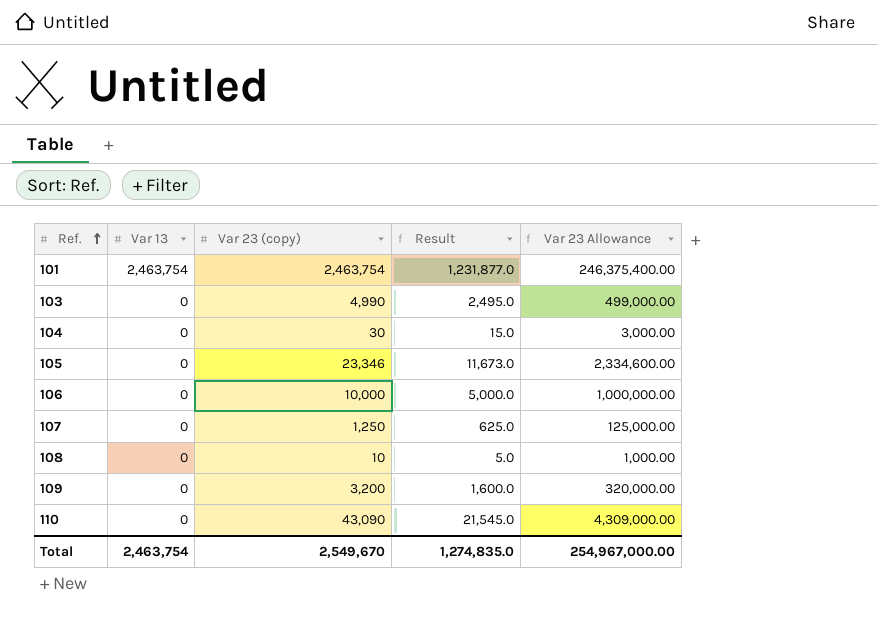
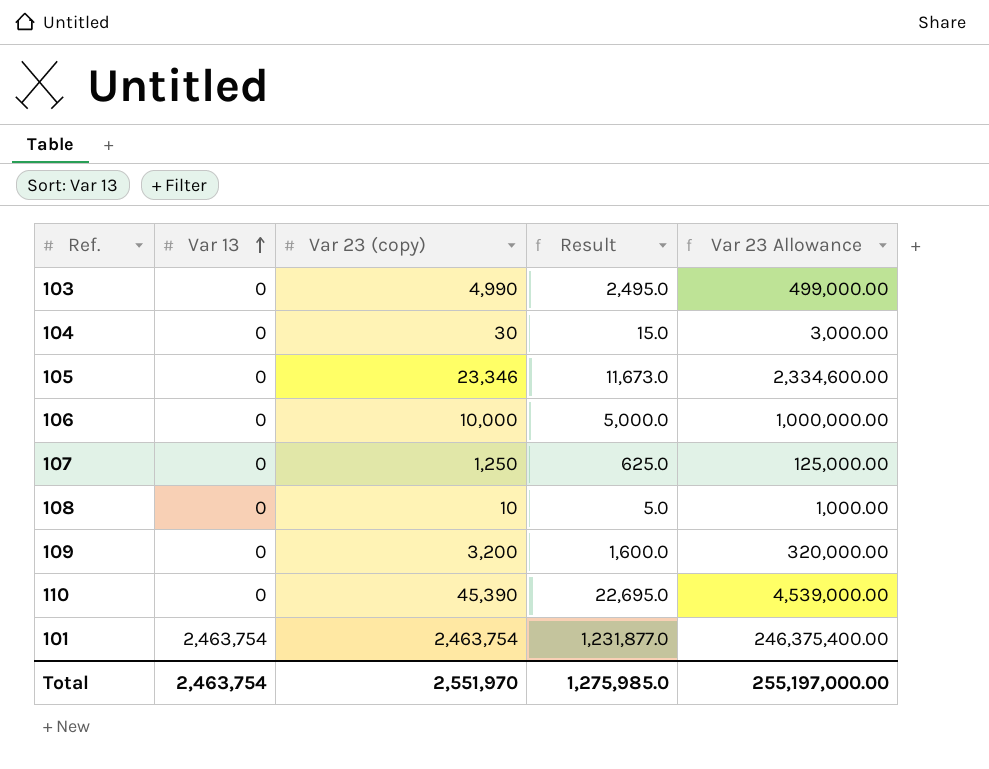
row order: Ref. ascending -> Var 13 ascending
110 | Var 23 (copy): 43,090 -> 45,390
110 | Result: 21,545.0 -> 22,695.0
110 | Var 23 Allowance: 4,309,000.00 -> 4,539,000.00
Total | Var 23 (copy): 2,549,670 -> 2,551,970
Total | Result: 1,274,835.0 -> 1,275,985.0
Total | Var 23 Allowance: 254,967,000.00 -> 255,197,000.00

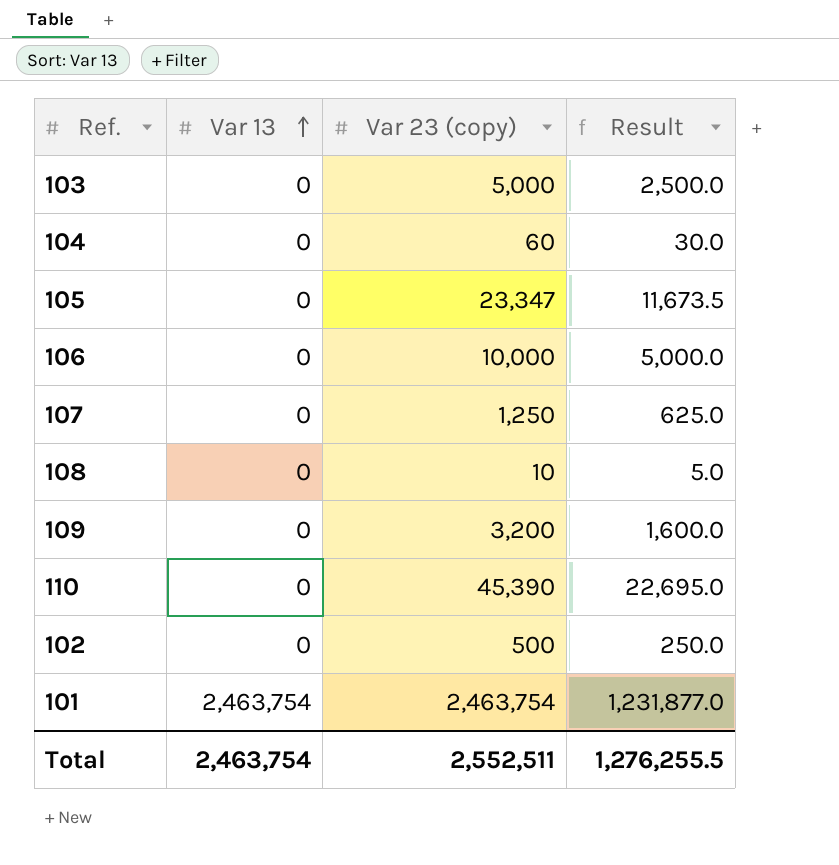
column Var 23 Allowance | formula: [Var 23 (copy)] * 100 -> none
103 | Var 23 (copy): 4,990 -> 5,000
103 | Result: 2,495.0 -> 2,500.0
104 | Var 23 (copy): 30 -> 60
104 | Result: 15.0 -> 30.0
105 | Var 23 (copy): 23,346 -> 23,347
105 | Result: 11,673.0 -> 11,673.5
row 102: none -> 0 | 500 | 250.0
Total | Var 23 (copy): 2,551,970 -> 2,552,511
Total | Result: 1,275,985.0 -> 1,276,255.5

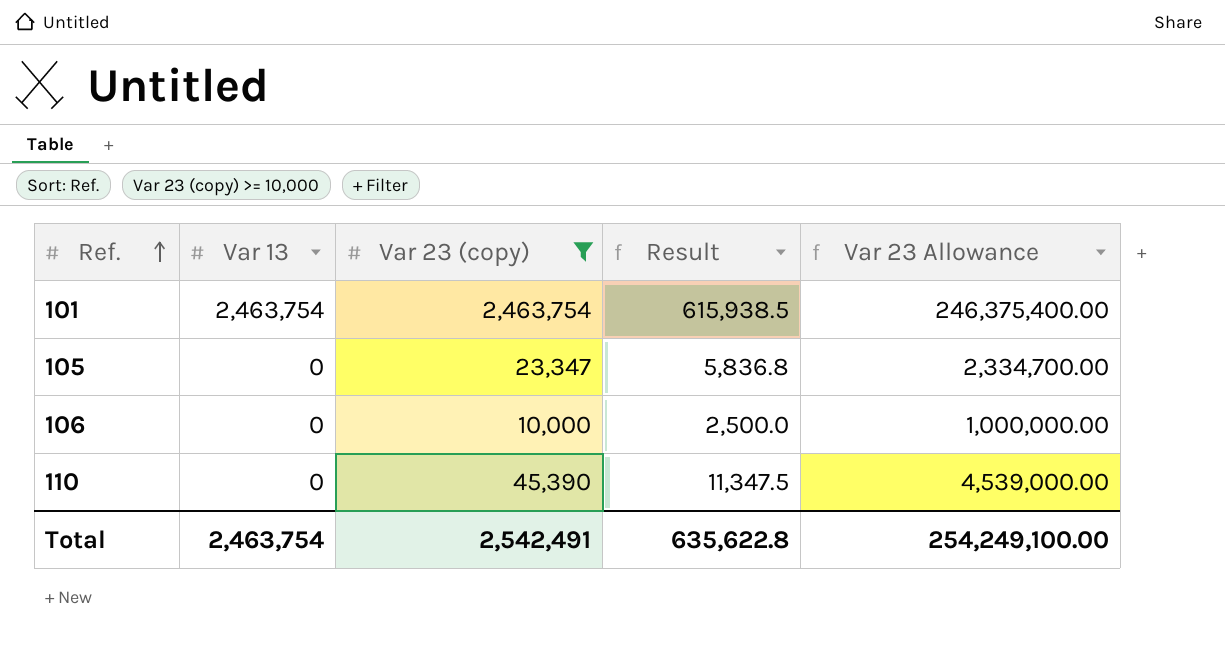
filter: none -> Var 23 (copy) >= 10,000
row order: Var 13 ascending -> Ref. ascending
column Result | formula: [Var 23 (copy)] * 0.5 -> [Var 23 (copy)] * 0.25
column Var 23 Allowance | formula: none -> [Var 23 (copy)] * 100
Total | Var 23 (copy): 2,552,511 -> 2,542,491
Total | Result: 1,276,255.5 -> 635,622.8

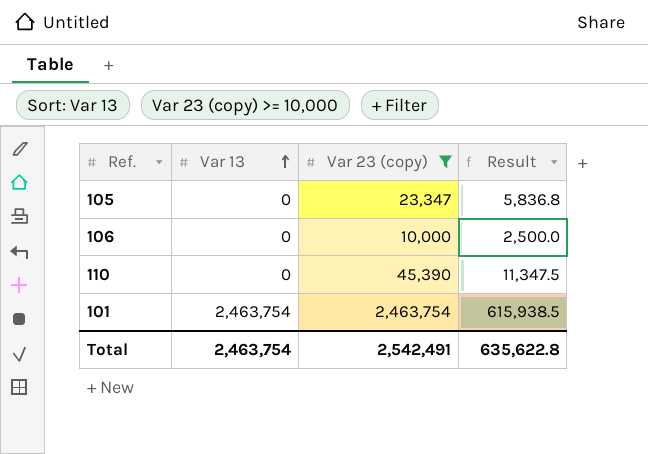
row order: Ref. ascending -> Var 13 ascending
column Var 23 Allowance | formula: [Var 23 (copy)] * 100 -> none

